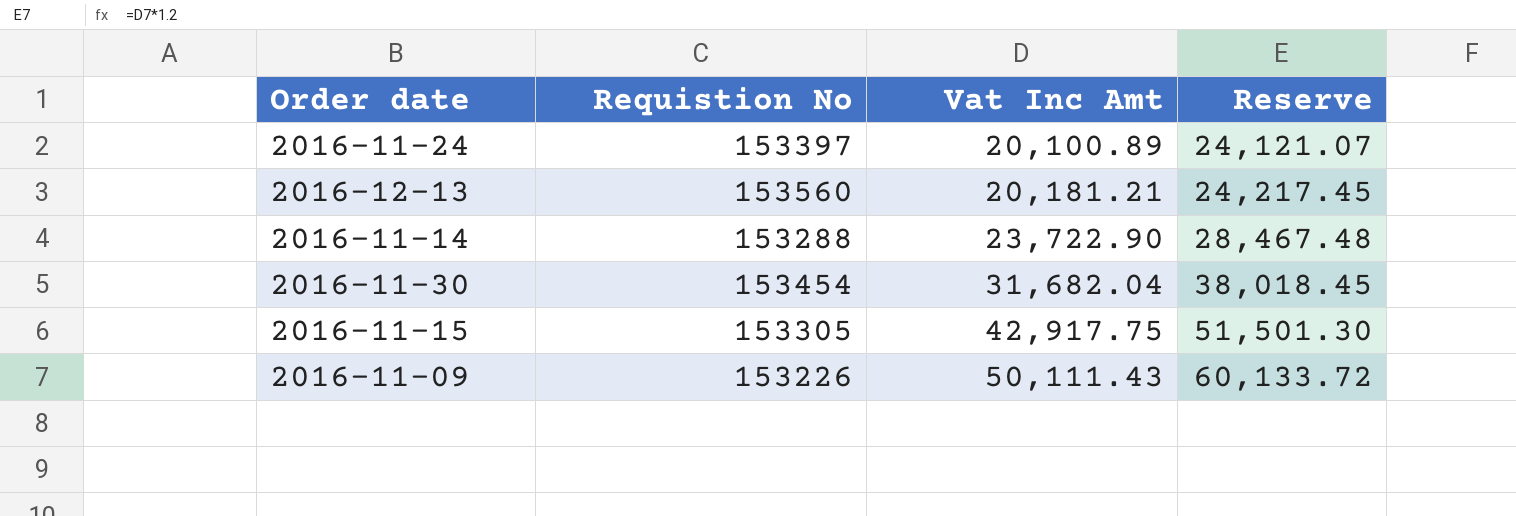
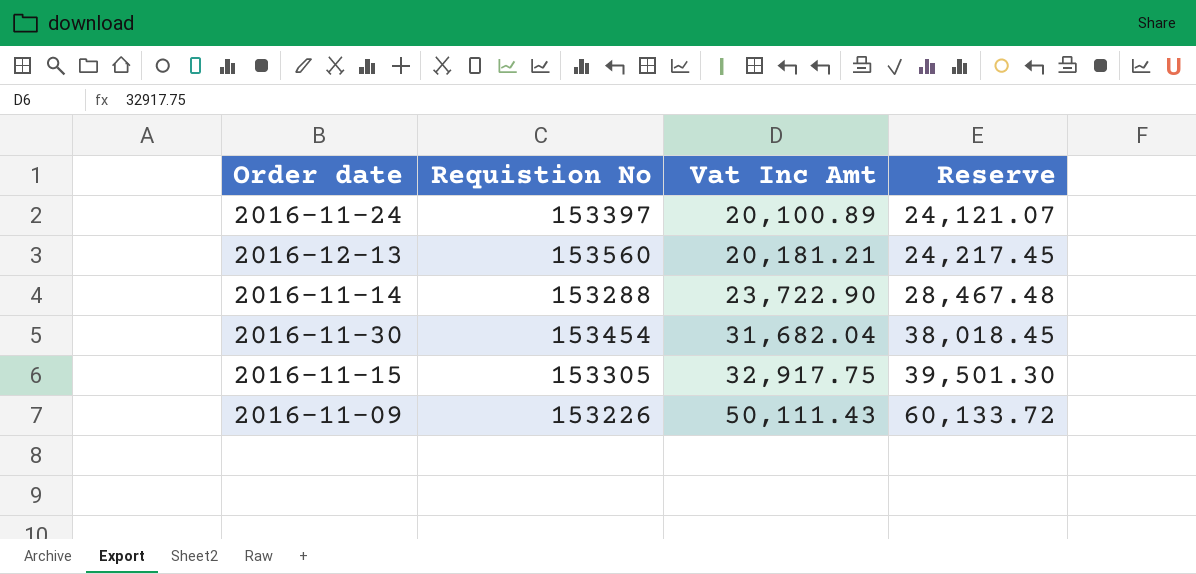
2016-11-15 | Vat Inc Amt: 42,917.75 -> 32,917.75
2016-11-15 | Reserve: 51,501.30 -> 39,501.30

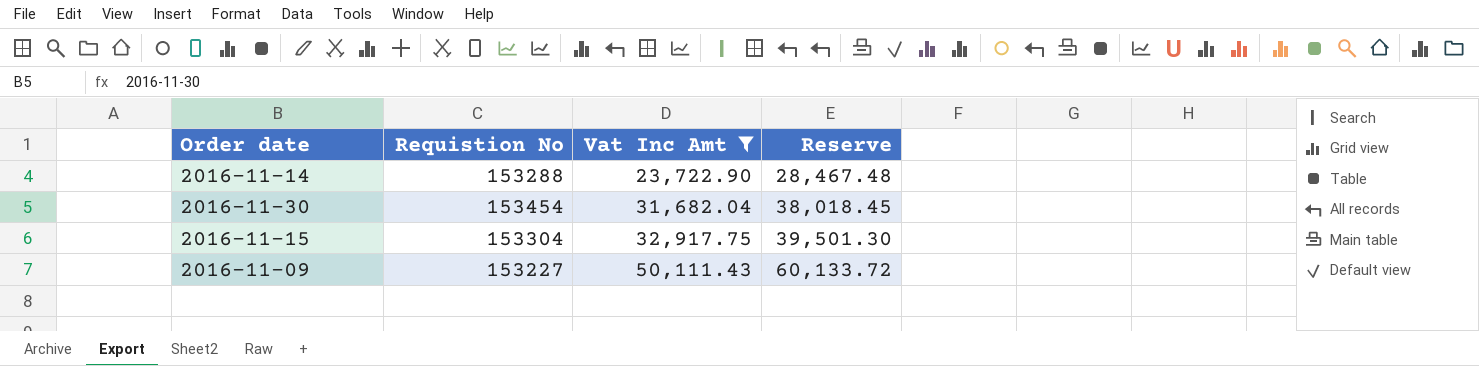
filter: none -> Vat Inc Amt >= 23,722.90
2016-11-15 | Requistion No: 153305 -> 153304
2016-11-09 | Requistion No: 153226 -> 153227

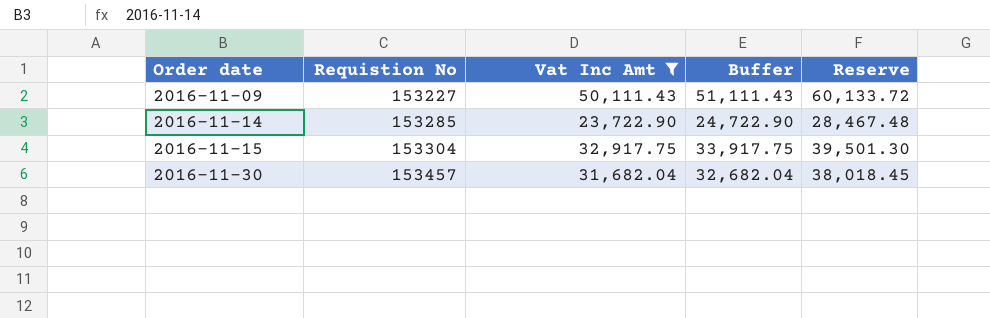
row order: Vat Inc Amt ascending -> Order date ascending
column Buffer | formula: none -> [Vat Inc Amt] + 1000
2016-11-14 | Requistion No: 153288 -> 153285
2016-11-30 | Requistion No: 153454 -> 153457

